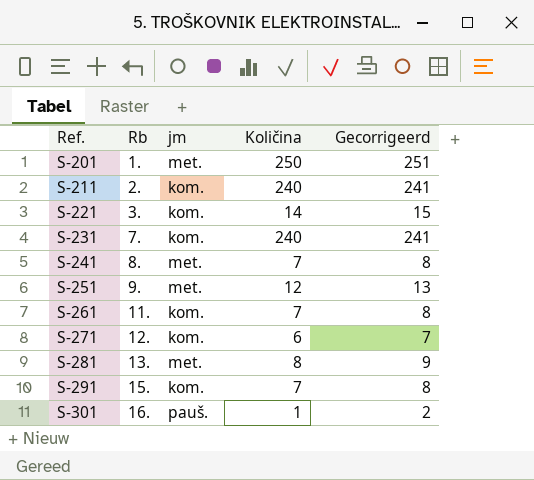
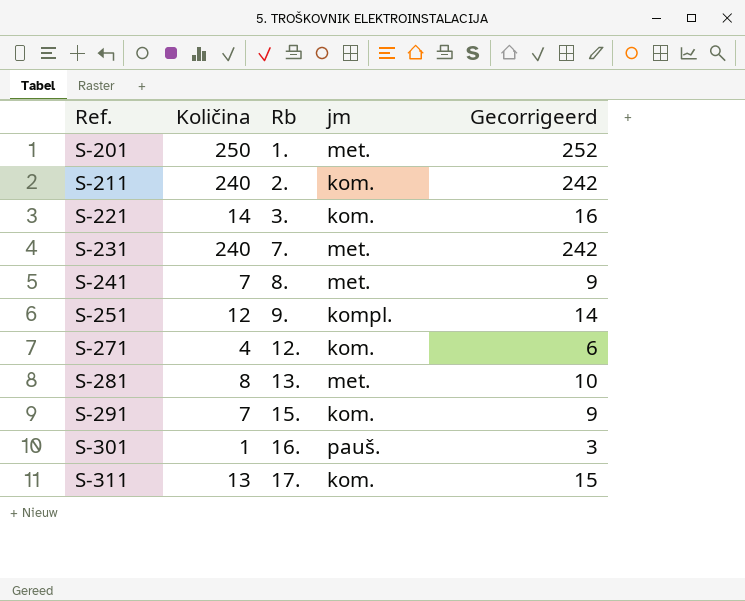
column Količina | position: 4 -> 2
column Gecorrigeerd | formula: [Količina] + 1 -> [Količina] + 2
row S-261: 11. | kom. | 7 | 8 -> none
S-231 | jm: kom. -> met.
S-251 | jm: met. -> kompl.
S-271 | Količina: 6 -> 4
row S-311: none -> 13 | 17. | kom. | 15

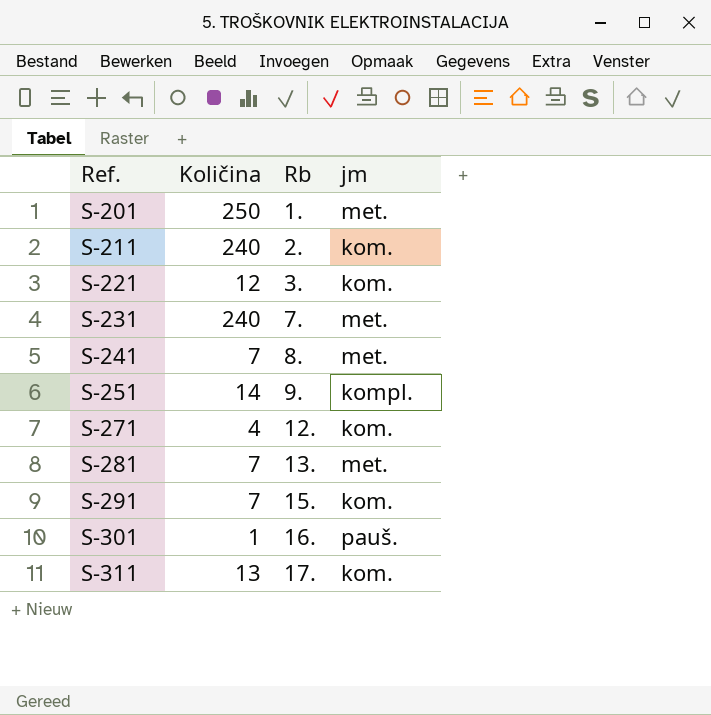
column Gecorrigeerd | formula: [Količina] + 2 -> none
S-221 | Količina: 14 -> 12
S-251 | Količina: 12 -> 14
S-281 | Količina: 8 -> 7

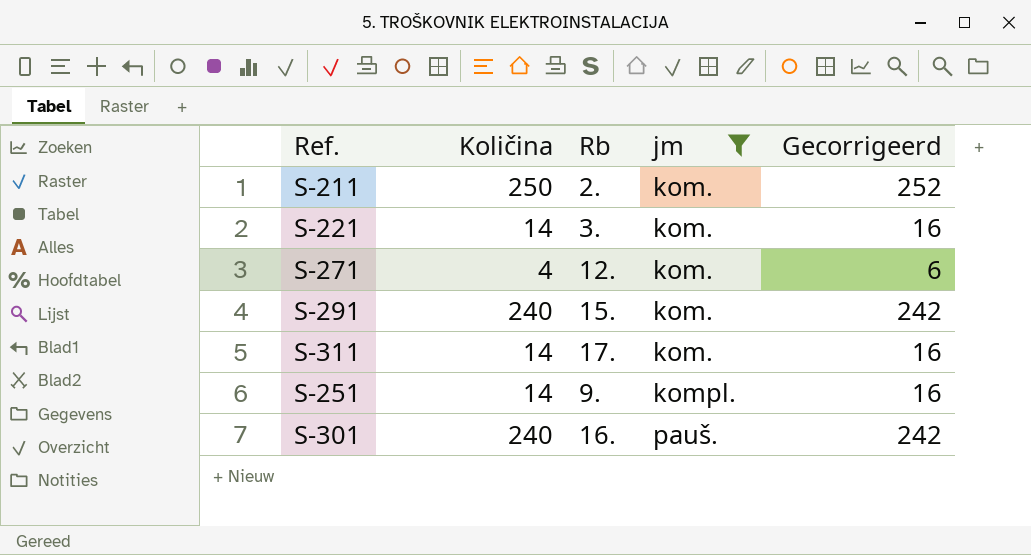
filter: none -> jm != met.
row order: Ref. ascending -> jm ascending
column Gecorrigeerd | formula: none -> [Količina] + 2
S-211 | Količina: 240 -> 250
S-221 | Količina: 12 -> 14
S-291 | Količina: 7 -> 240
S-311 | Količina: 13 -> 14
S-301 | Količina: 1 -> 240

